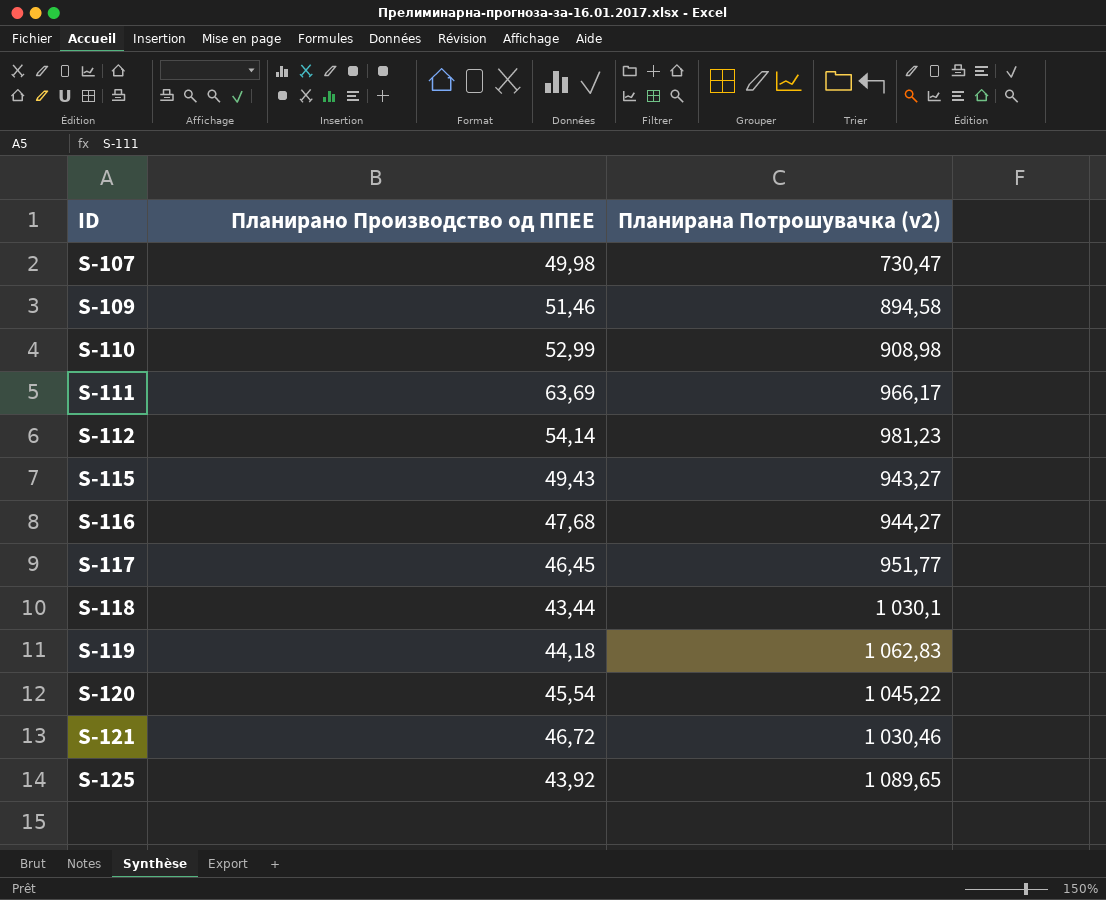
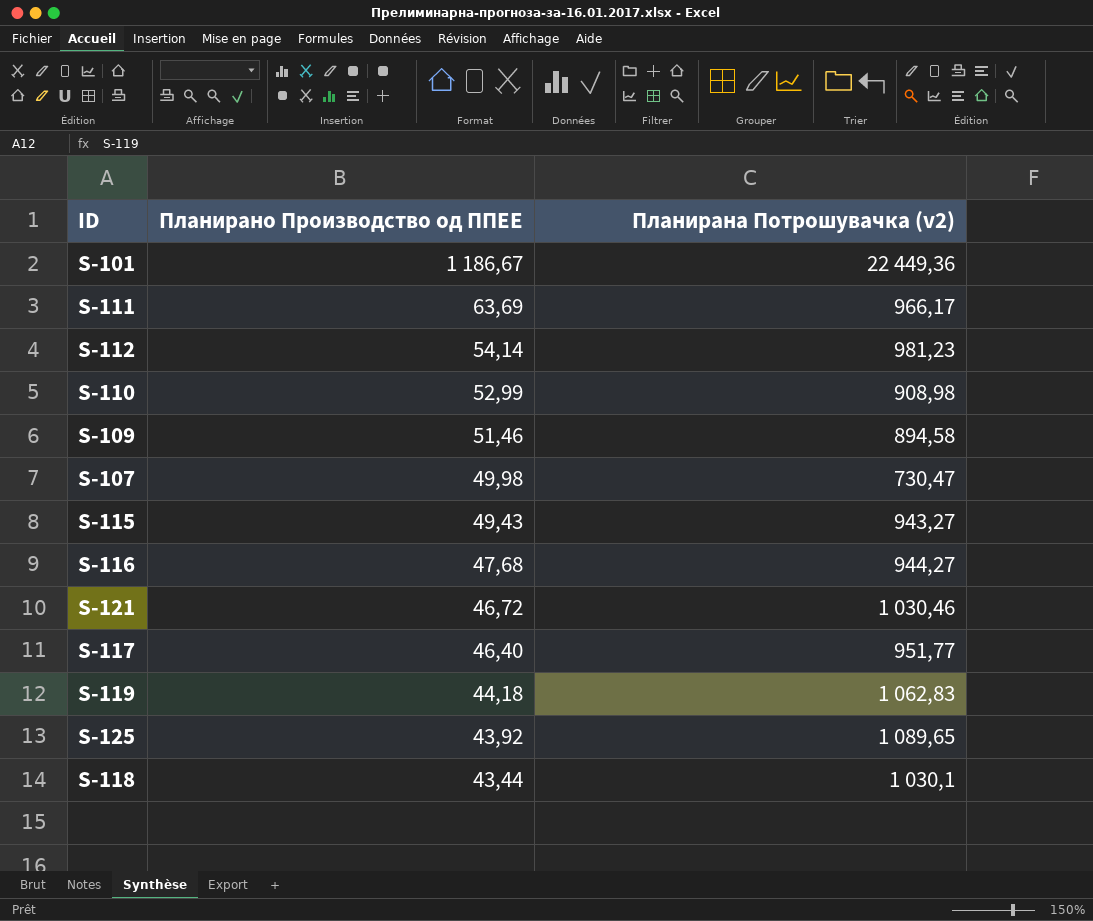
row order: ID ascending -> Планирано Производство од ППЕЕ descending
row S-120: 45,54 | 1 045,22 -> none
row S-101: none -> 1 186,67 | 22 449,36
S-117 | Планирано Производство од ППЕЕ: 46,45 -> 46,40

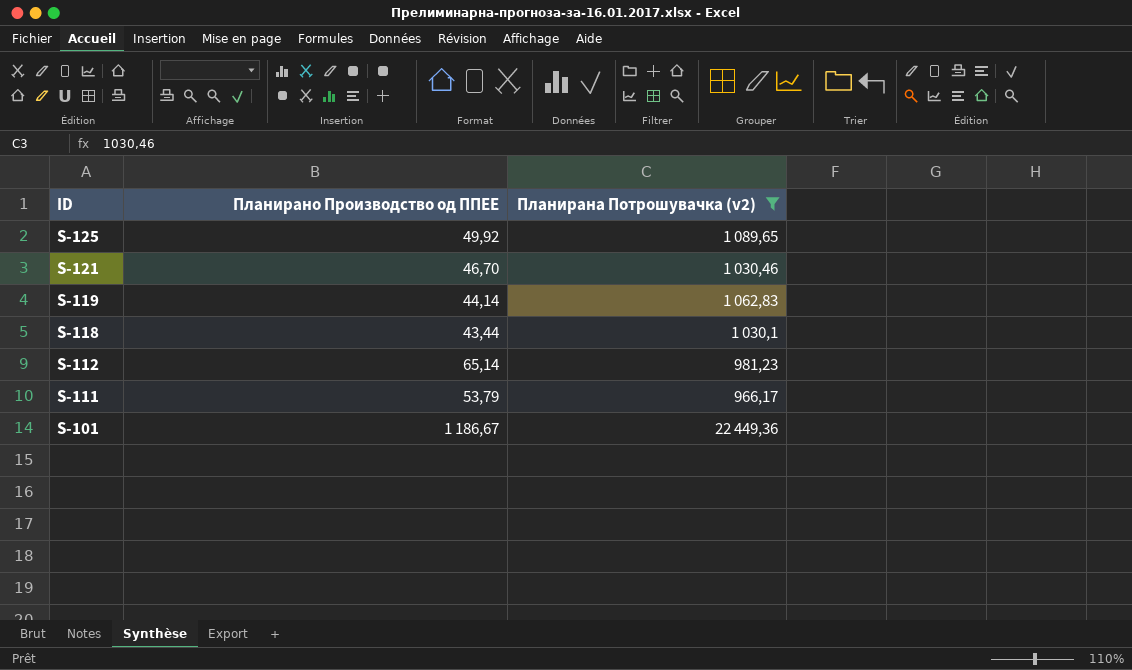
filter: none -> Планирана Потрошувачка (v2) >= 966,17
row order: Планирано Производство од ППЕЕ descending -> ID descending
S-125 | Планирано Производство од ППЕЕ: 43,92 -> 49,92
S-121 | Планирано Производство од ППЕЕ: 46,72 -> 46,70
S-119 | Планирано Производство од ППЕЕ: 44,18 -> 44,14
S-112 | Планирано Производство од ППЕЕ: 54,14 -> 65,14
S-111 | Планирано Производство од ППЕЕ: 63,69 -> 53,79

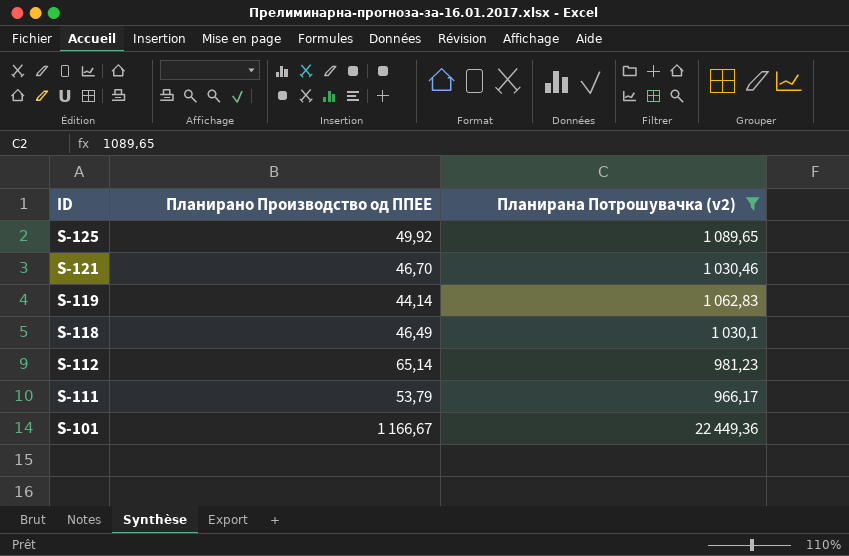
S-118 | Планирано Производство од ППЕЕ: 43,44 -> 46,49
S-101 | Планирано Производство од ППЕЕ: 1 186,67 -> 1 166,67

